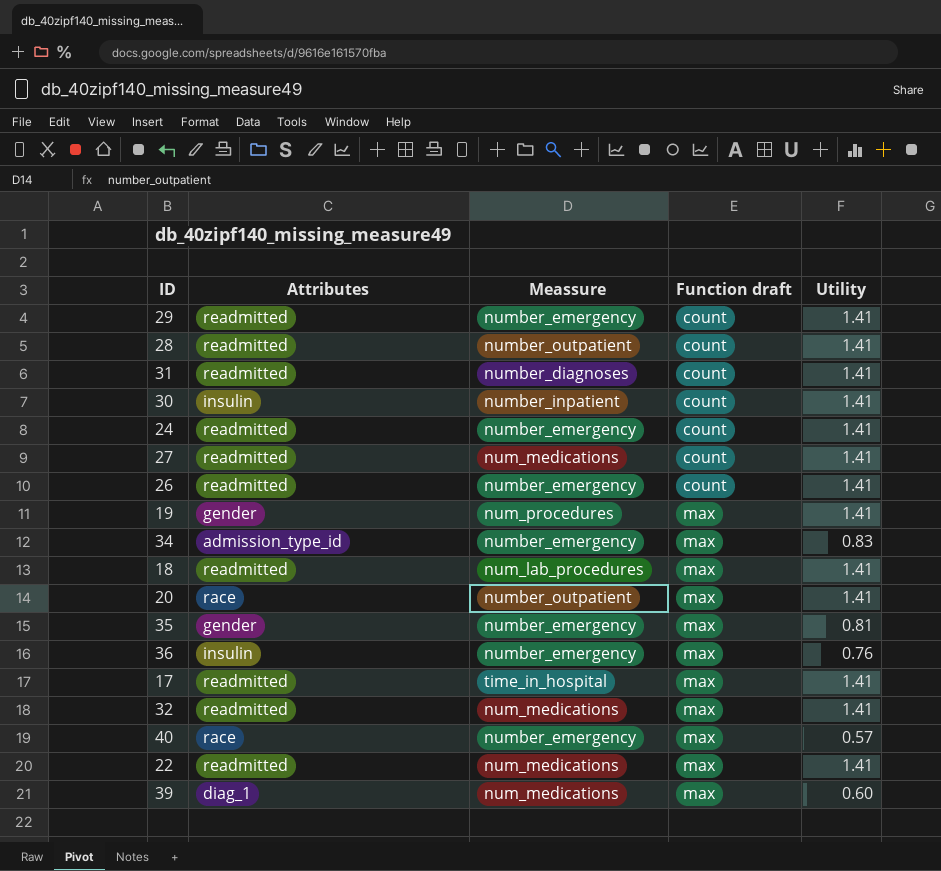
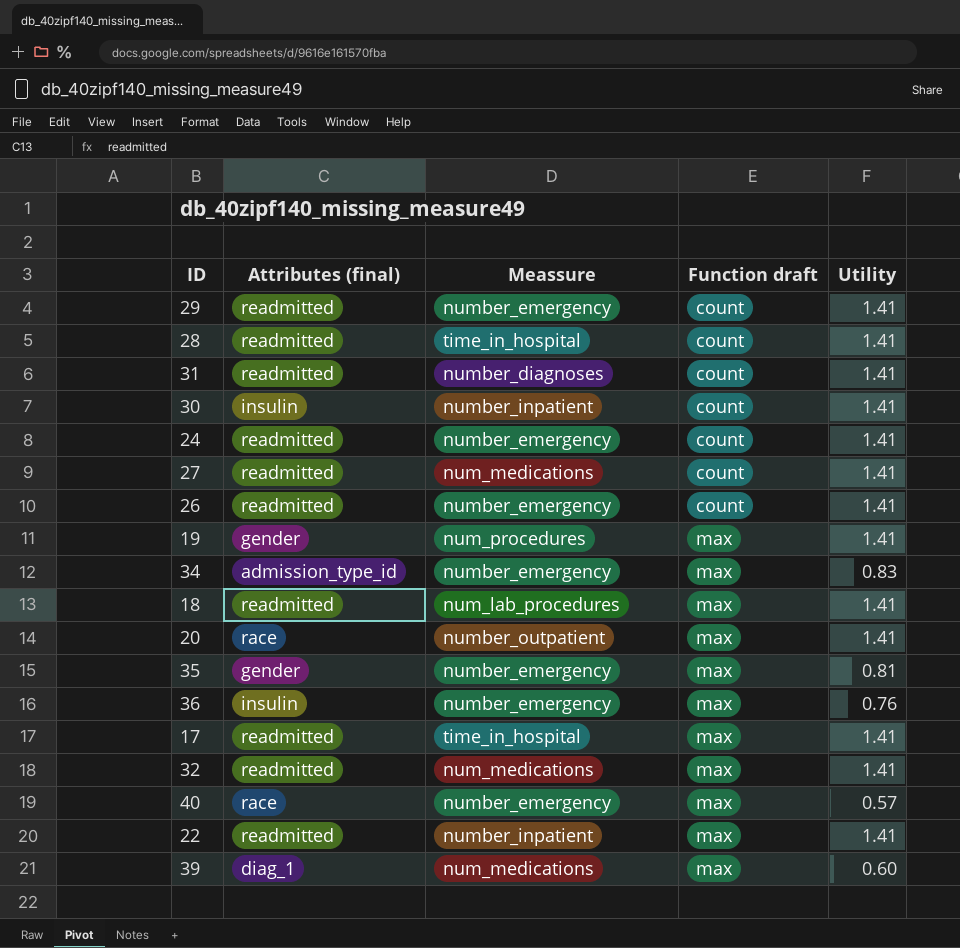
column name: Attributes -> Attributes (final)
28 | Meassure: number_outpatient -> time_in_hospital
22 | Meassure: num_medications -> number_inpatient

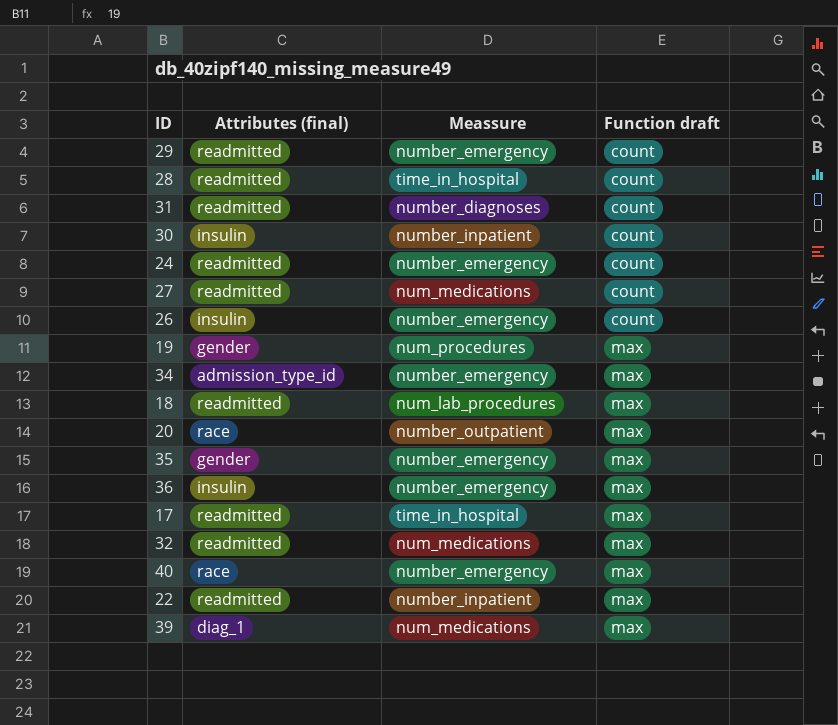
column Utility | position: 5 -> none
26 | Attributes (final): readmitted -> insulin

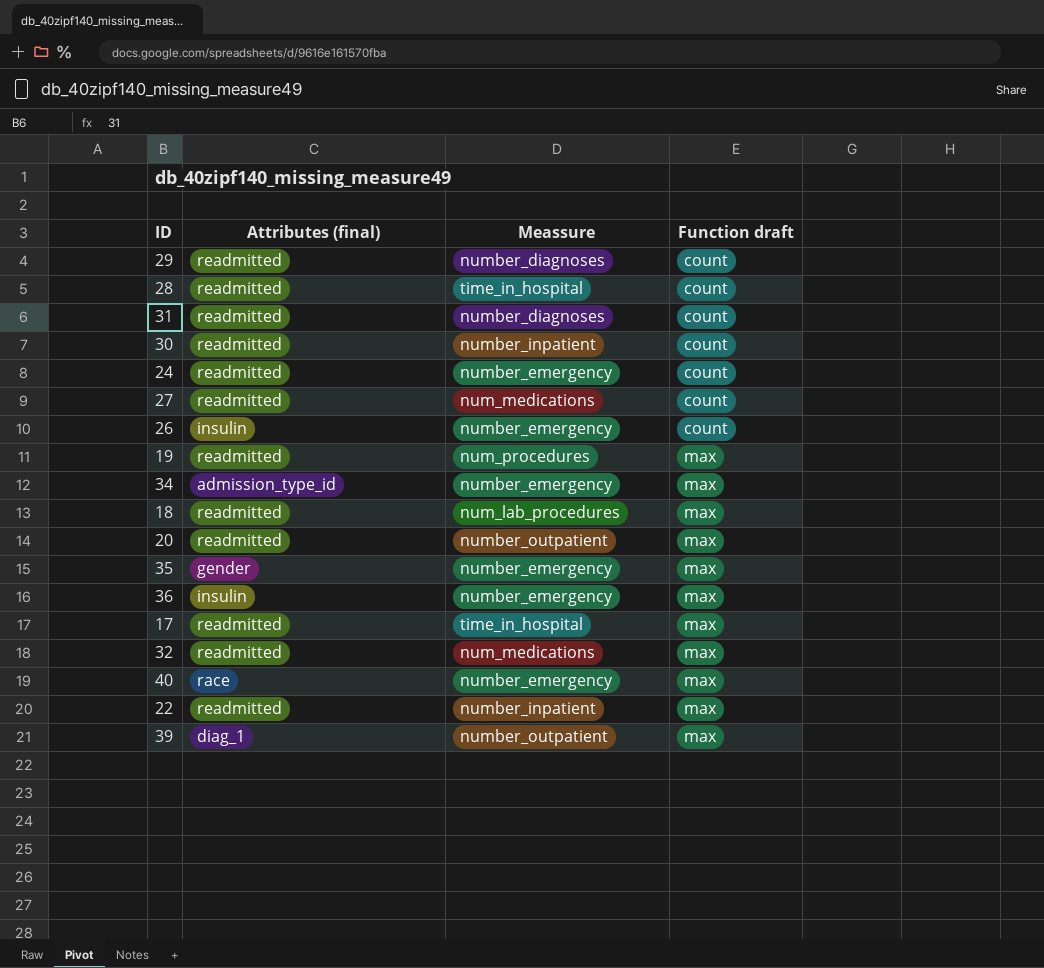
29 | Meassure: number_emergency -> number_diagnoses
30 | Attributes (final): insulin -> readmitted
19 | Attributes (final): gender -> readmitted
20 | Attributes (final): race -> readmitted
39 | Meassure: num_medications -> number_outpatient

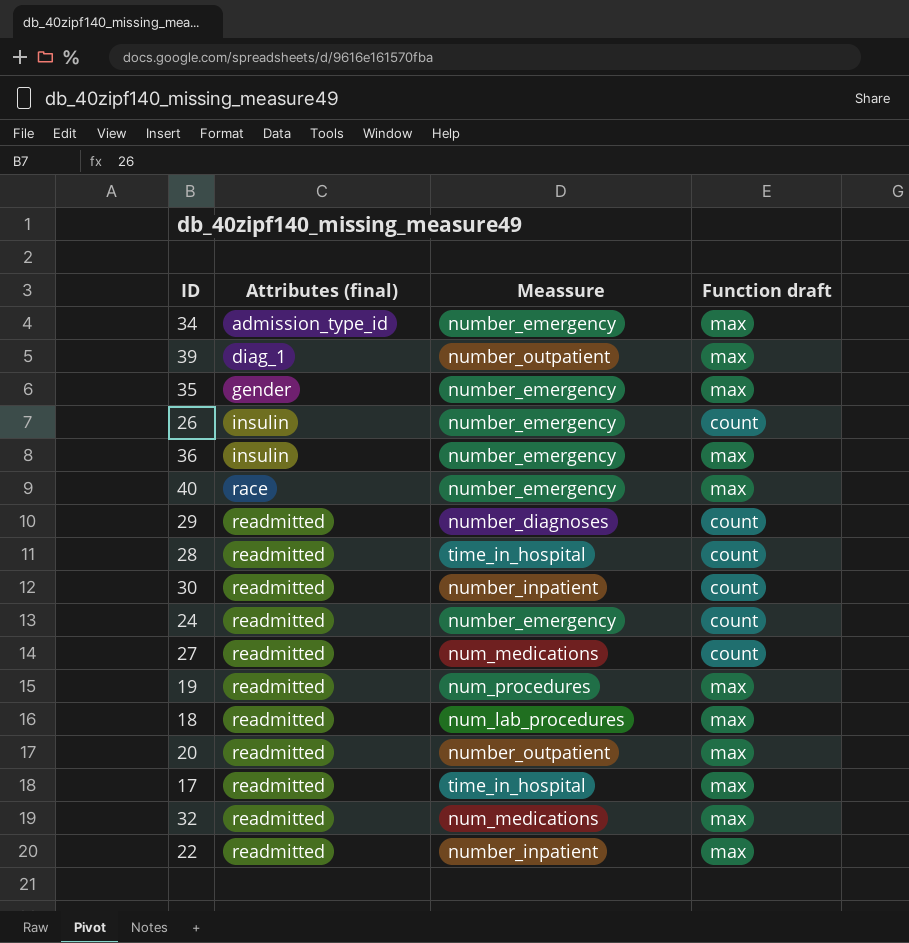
row order: Function draft ascending -> Attributes (final) ascending
row 31: readmitted | number_diagnoses | count -> none

